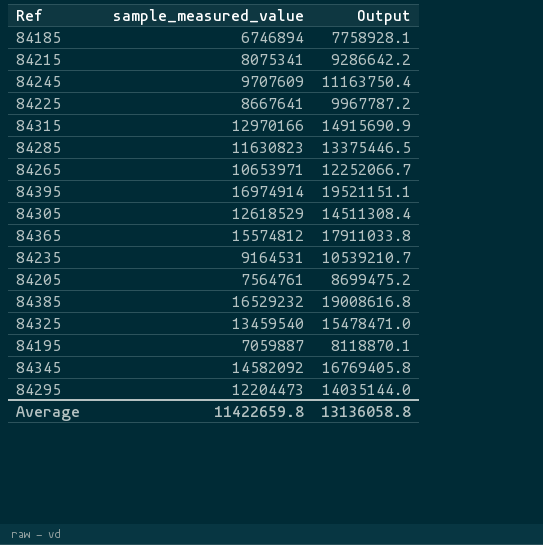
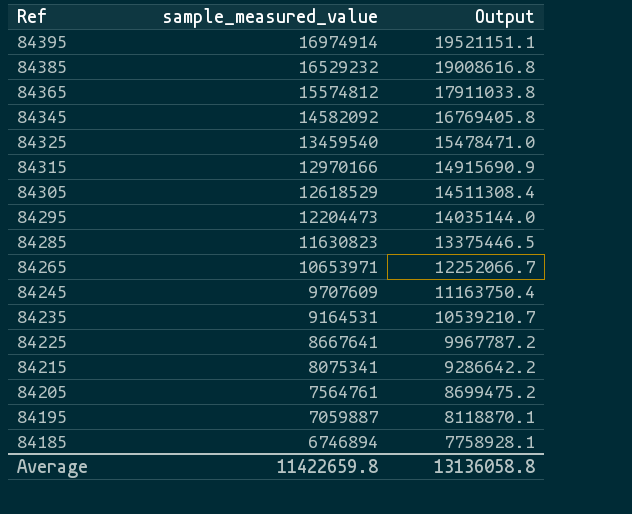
row order: none -> Ref descending

